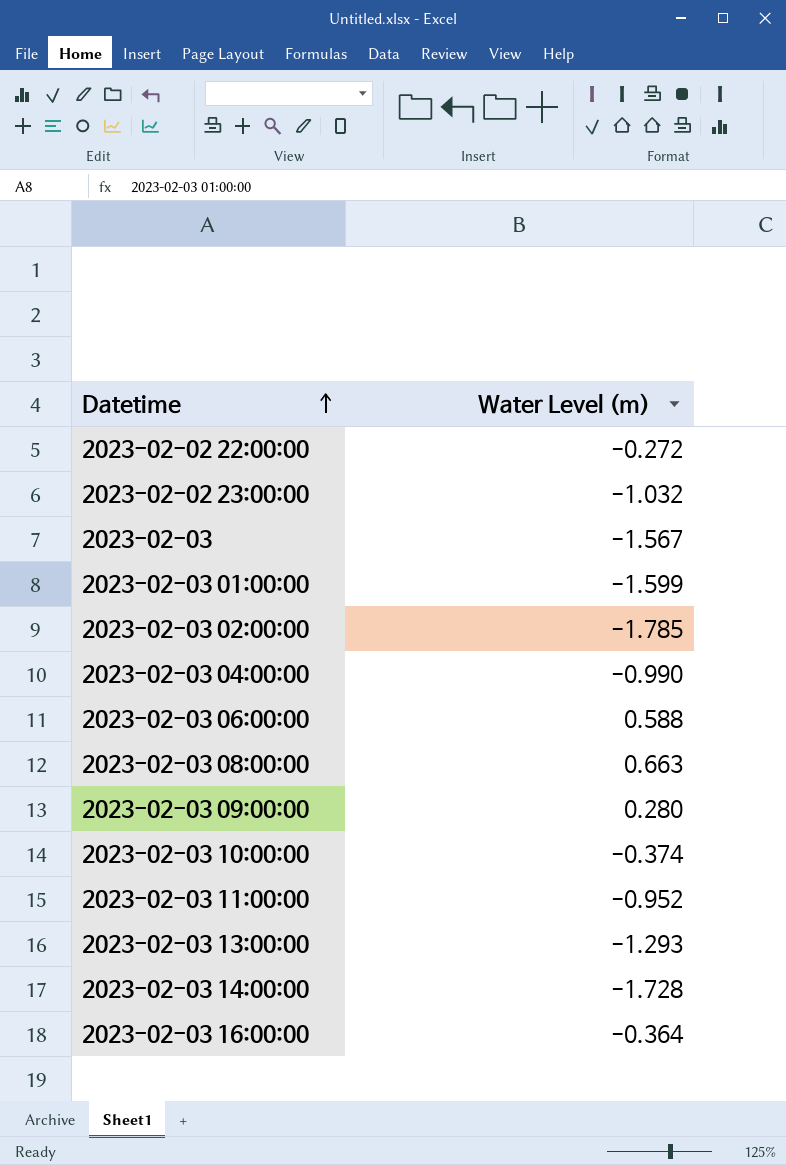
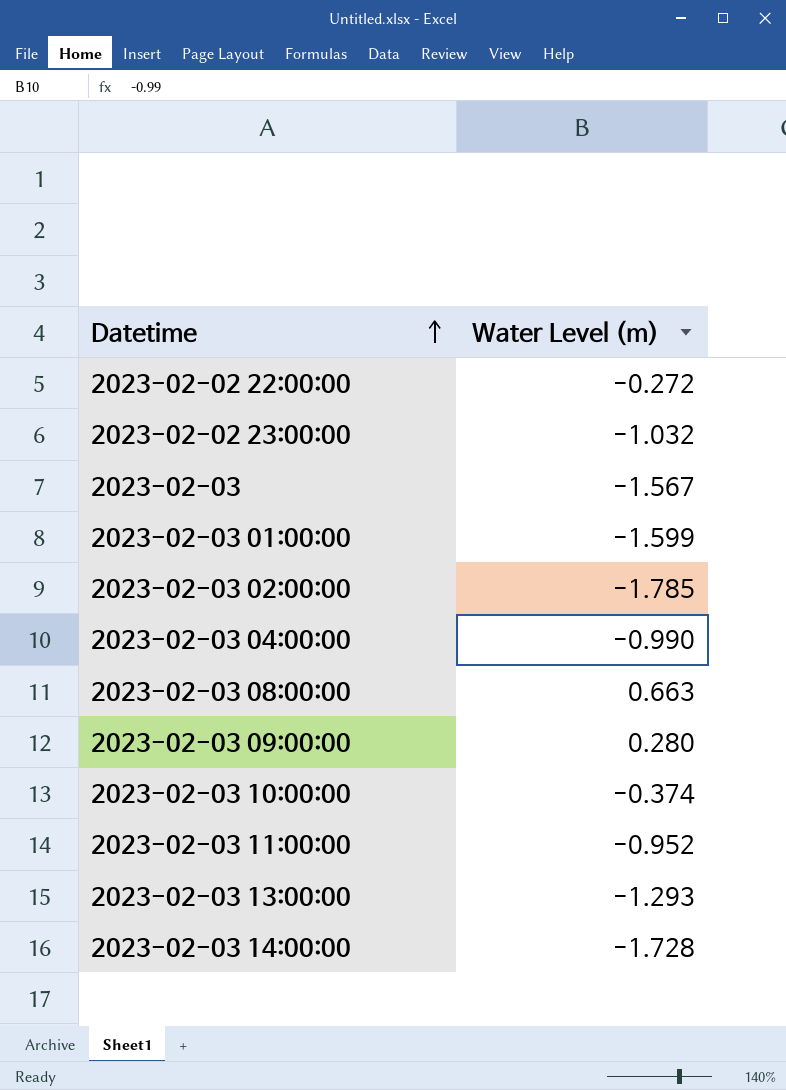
row 2023-02-03 06:00:00: 0.588 -> none
row 2023-02-03 16:00:00: -0.364 -> none

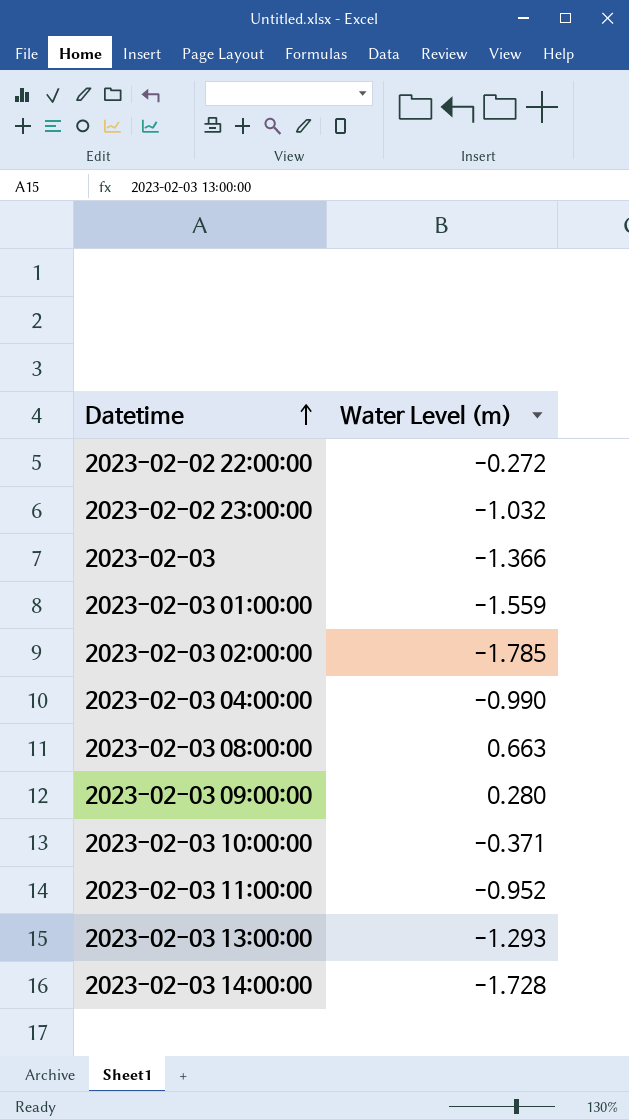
2023-02-03 | Water Level (m): -1.567 -> -1.366
2023-02-03 01:00:00 | Water Level (m): -1.599 -> -1.559
2023-02-03 10:00:00 | Water Level (m): -0.374 -> -0.371

